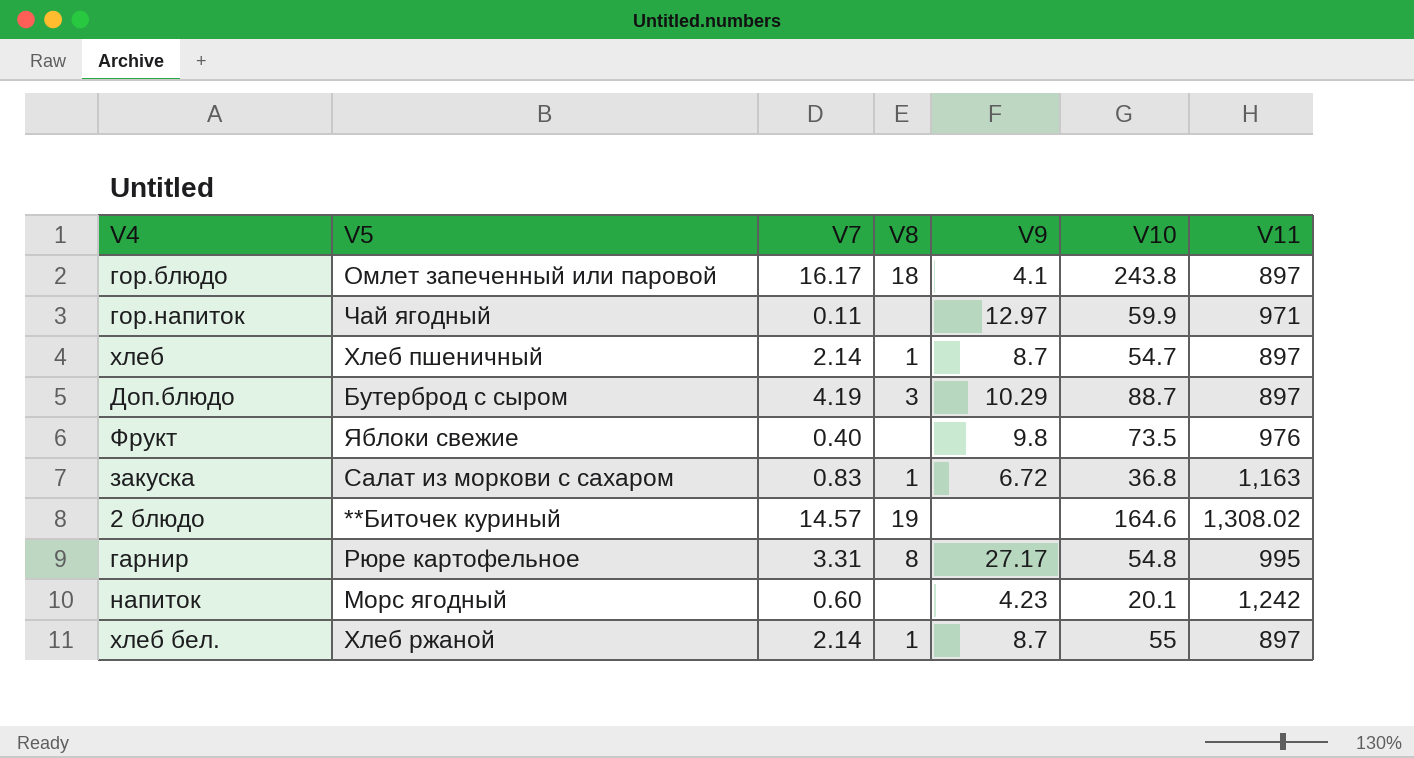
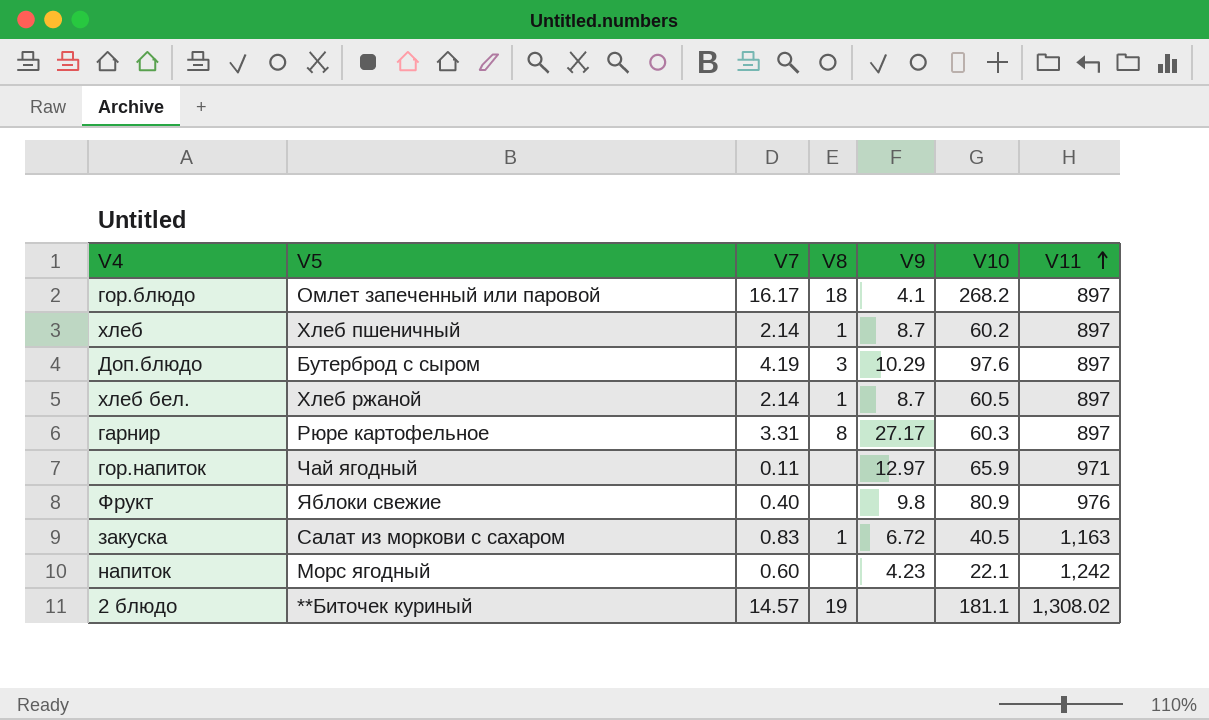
row order: none -> V11 ascending
гор.блюдо | V10: 243.8 -> 268.2
хлеб | V10: 54.7 -> 60.2
Доп.блюдо | V10: 88.7 -> 97.6
хлеб бел. | V10: 55 -> 60.5
гарнир | V10: 54.8 -> 60.3
гарнир | V11: 995 -> 897
гор.напиток | V10: 59.9 -> 65.9
Фрукт | V10: 73.5 -> 80.9
закуска | V10: 36.8 -> 40.5
напиток | V10: 20.1 -> 22.1
2 блюдо | V10: 164.6 -> 181.1

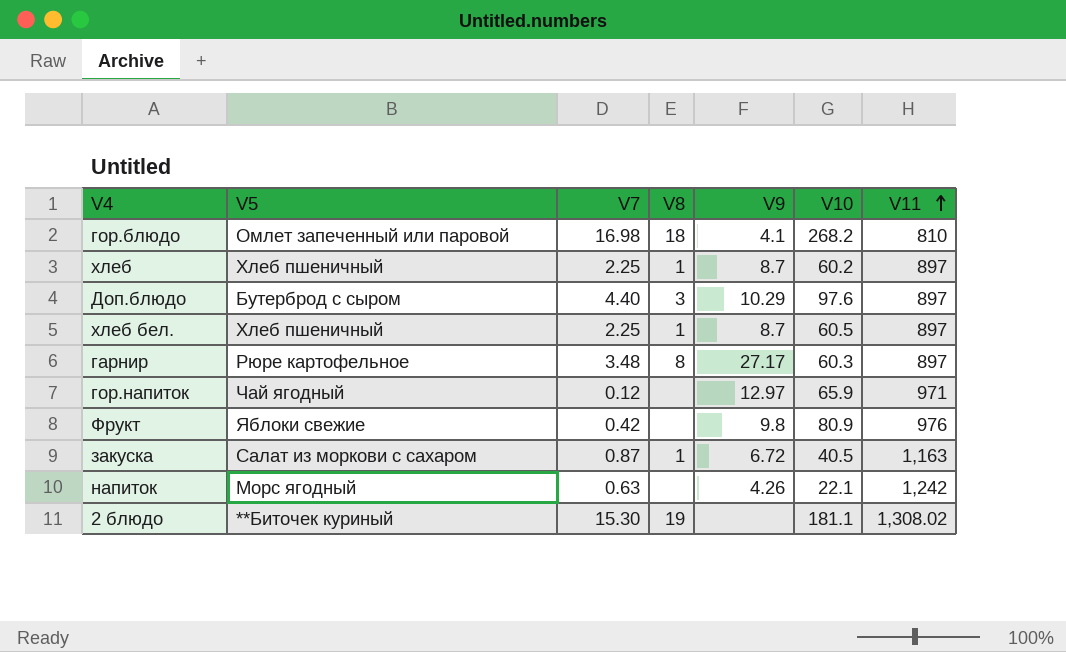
гор.блюдо | V7: 16.17 -> 16.98
гор.блюдо | V11: 897 -> 810
хлеб | V7: 2.14 -> 2.25
Доп.блюдо | V7: 4.19 -> 4.40
хлеб бел. | V5: Хлеб ржаной -> Хлеб пшеничный
хлеб бел. | V7: 2.14 -> 2.25
гарнир | V7: 3.31 -> 3.48
гор.напиток | V7: 0.11 -> 0.12
Фрукт | V7: 0.40 -> 0.42
закуска | V7: 0.83 -> 0.87
напиток | V7: 0.60 -> 0.63
напиток | V9: 4.23 -> 4.26
2 блюдо | V7: 14.57 -> 15.30

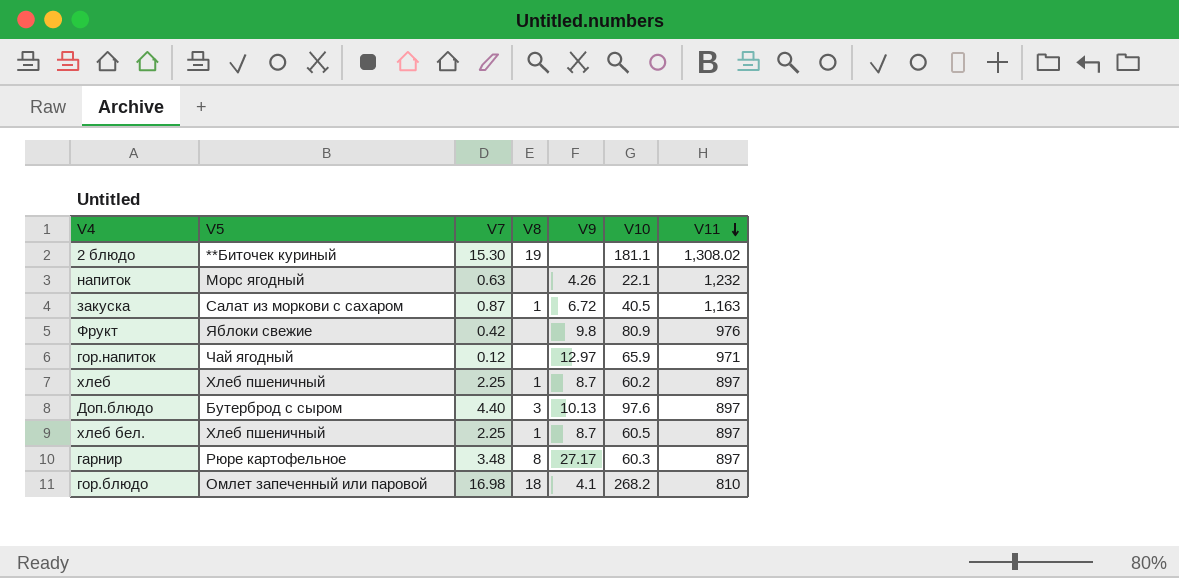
row order: V11 ascending -> V11 descending
напиток | V11: 1,242 -> 1,232
Доп.блюдо | V9: 10.29 -> 10.13

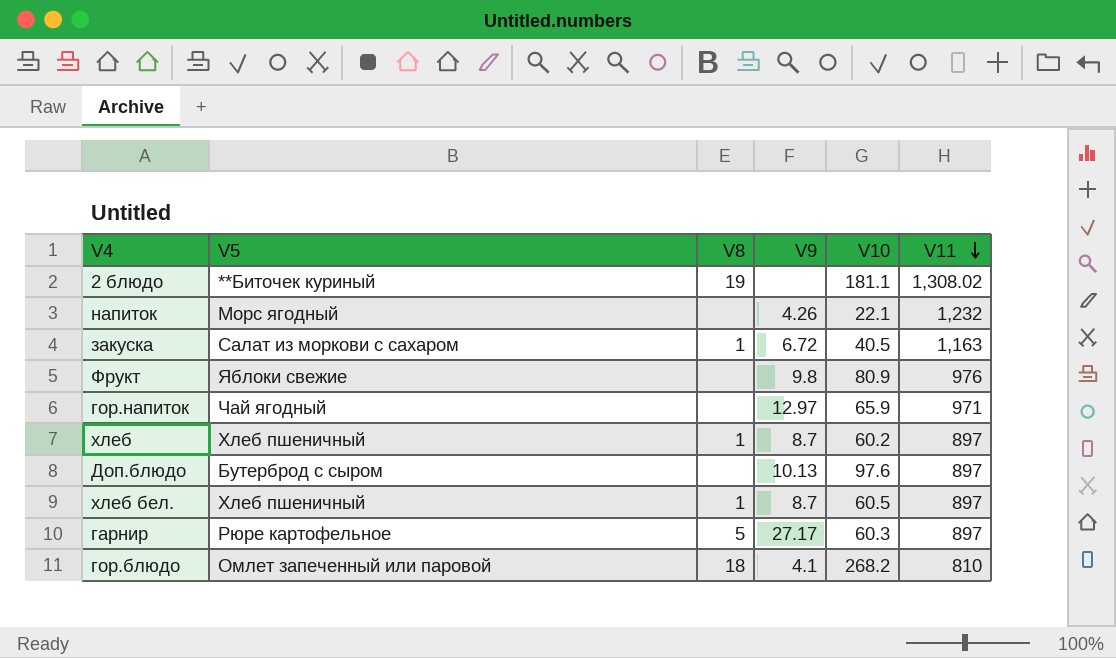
column V7 | position: 3 -> none
Доп.блюдо | V8: 3 -> none
гарнир | V8: 8 -> 5

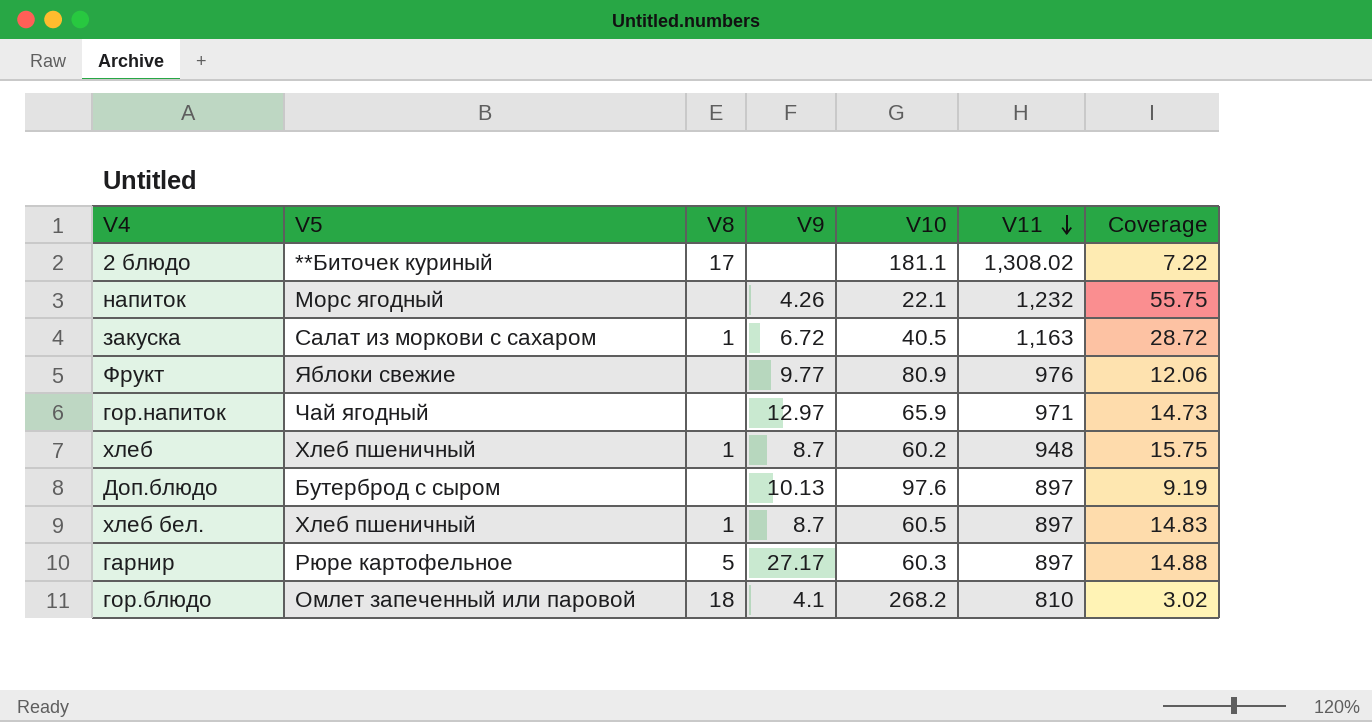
column Coverage | formula: none -> [V11] / [V10]
2 блюдо | V8: 19 -> 17
Фрукт | V9: 9.8 -> 9.77
хлеб | V11: 897 -> 948

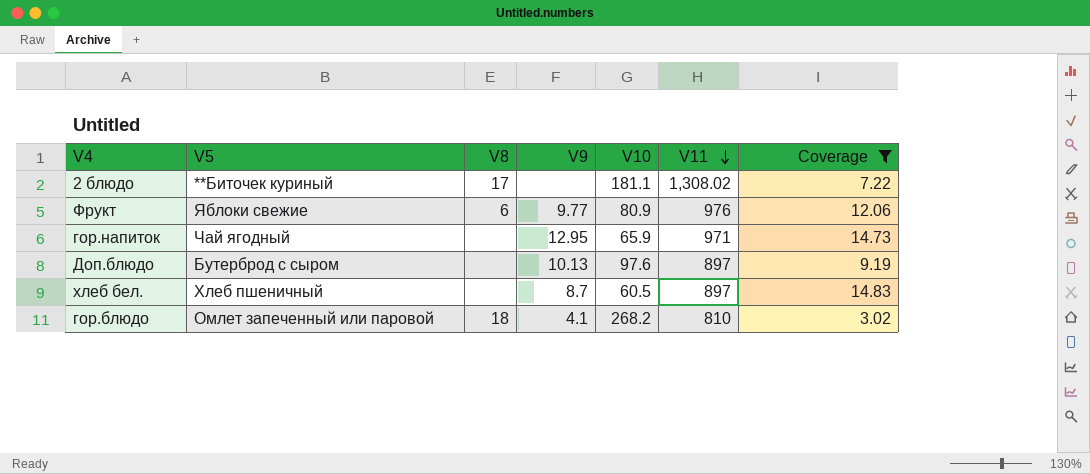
filter: none -> Coverage <= 14.83
Фрукт | V8: none -> 6
гор.напиток | V9: 12.97 -> 12.95
хлеб бел. | V8: 1 -> none

